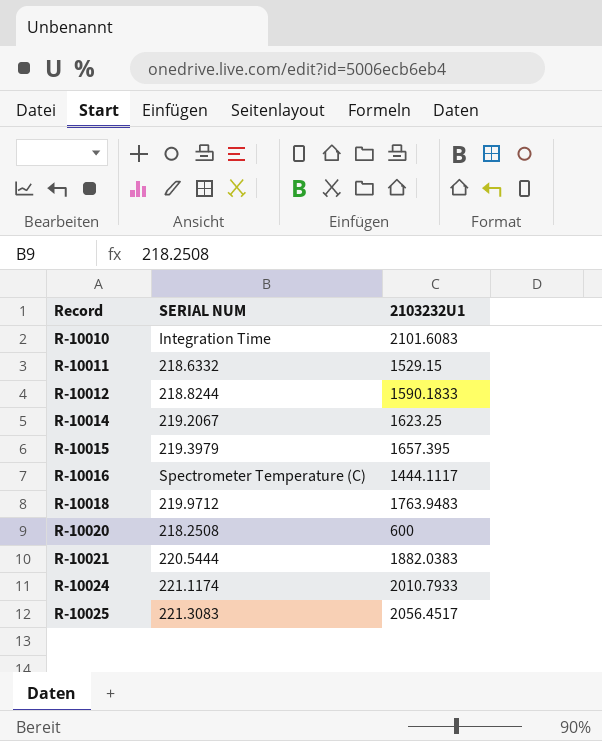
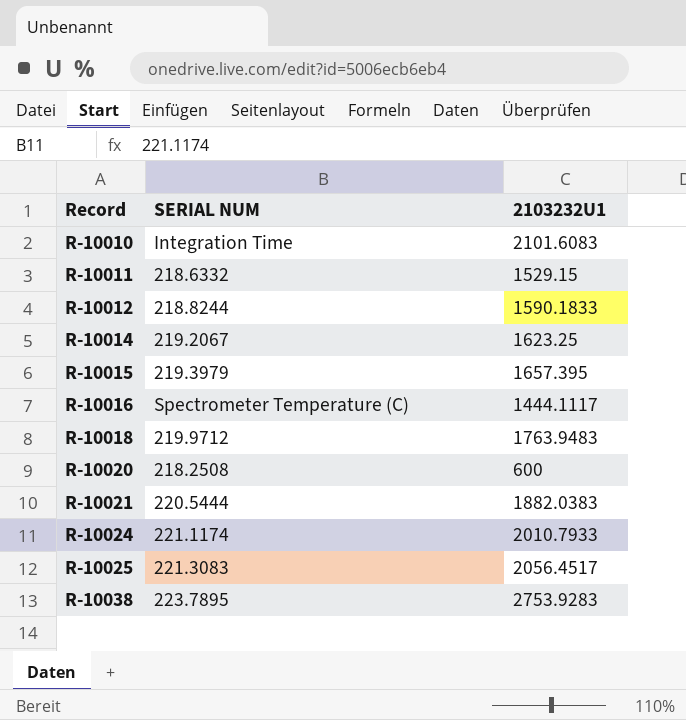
row R-10038: none -> 223.7895 | 2753.9283

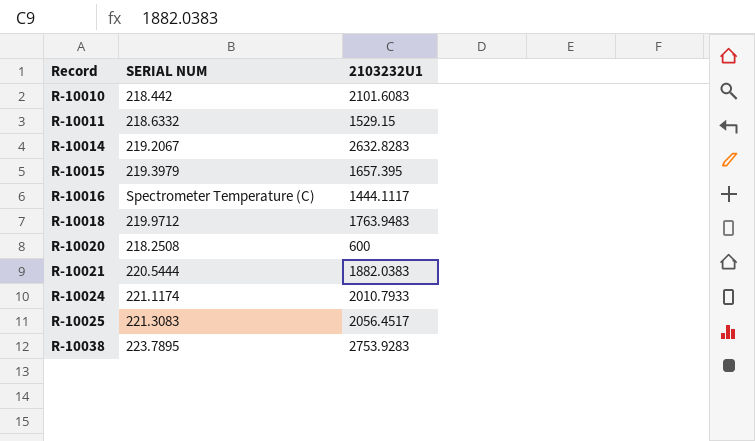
row R-10012: 218.8244 | 1590.1833 -> none
R-10010 | SERIAL NUM: Integration Time -> 218.442
R-10014 | 2103232U1: 1623.25 -> 2632.8283

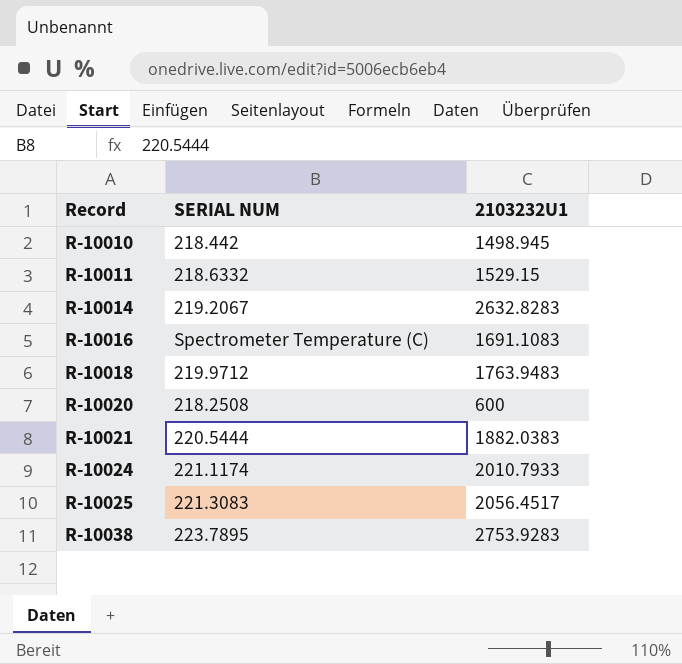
row R-10015: 219.3979 | 1657.395 -> none
R-10010 | 2103232U1: 2101.6083 -> 1498.945
R-10016 | 2103232U1: 1444.1117 -> 1691.1083

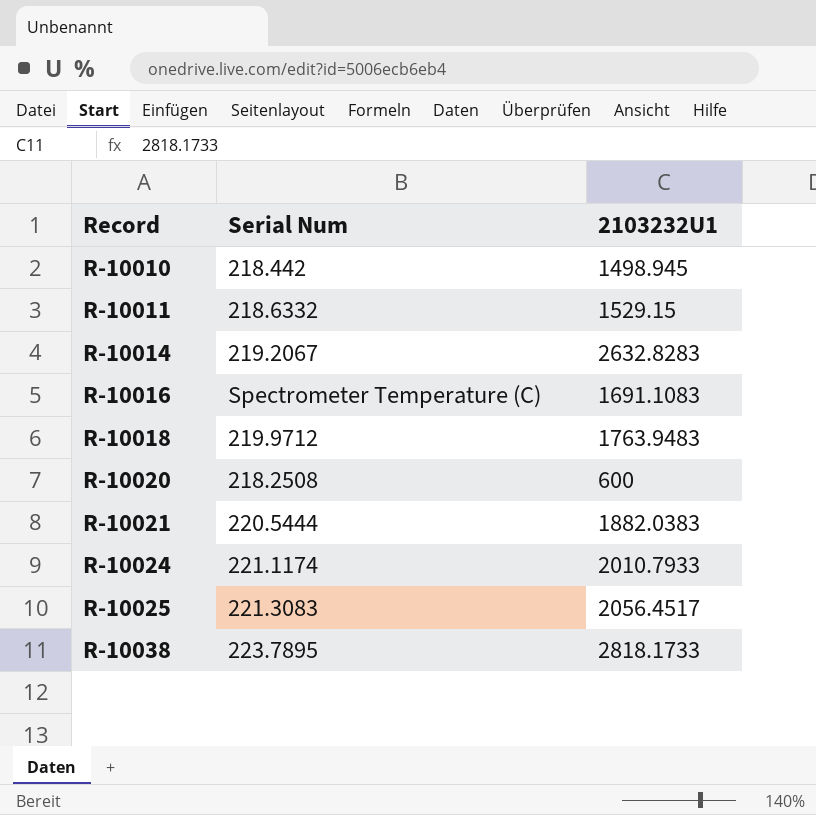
column name: SERIAL NUM -> Serial Num
R-10038 | 2103232U1: 2753.9283 -> 2818.1733

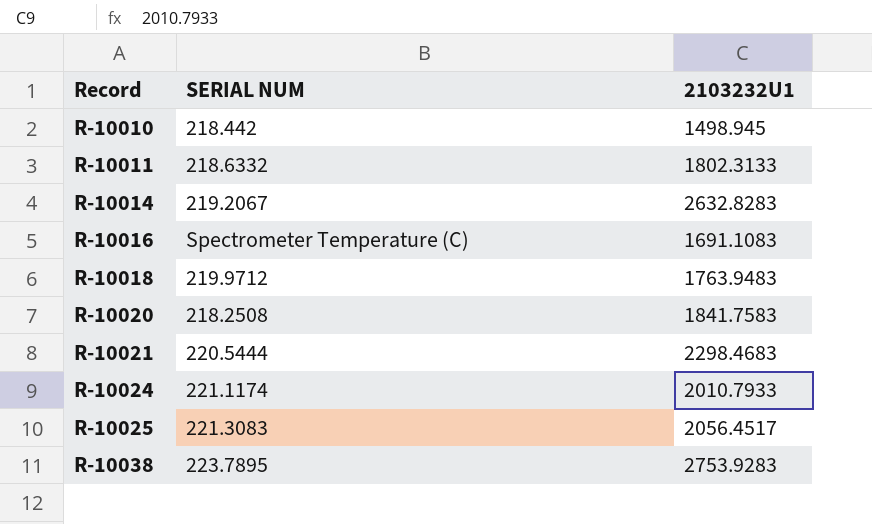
column name: Serial Num -> SERIAL NUM
R-10011 | 2103232U1: 1529.15 -> 1802.3133
R-10020 | 2103232U1: 600 -> 1841.7583
R-10021 | 2103232U1: 1882.0383 -> 2298.4683
R-10038 | 2103232U1: 2818.1733 -> 2753.9283

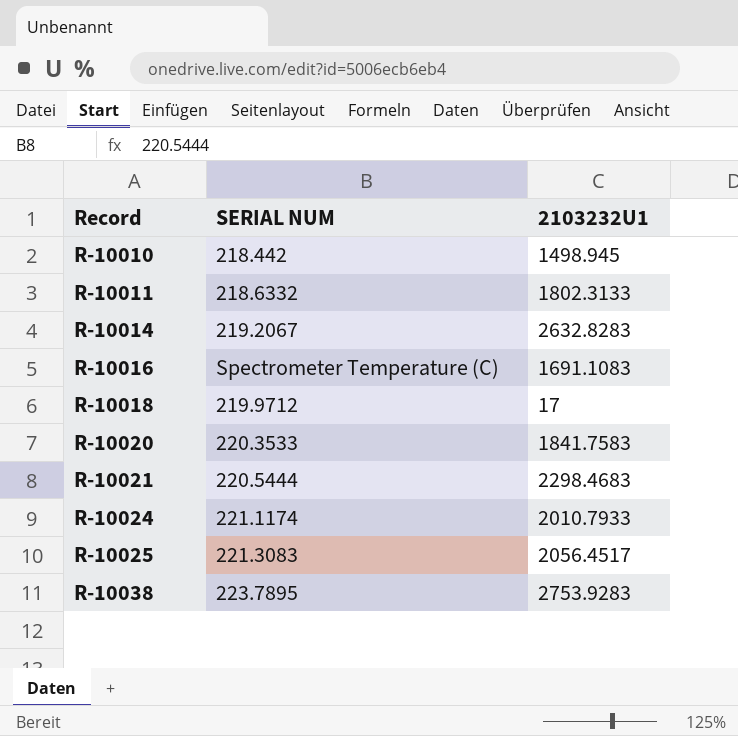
R-10018 | 2103232U1: 1763.9483 -> 17
R-10020 | SERIAL NUM: 218.2508 -> 220.3533

